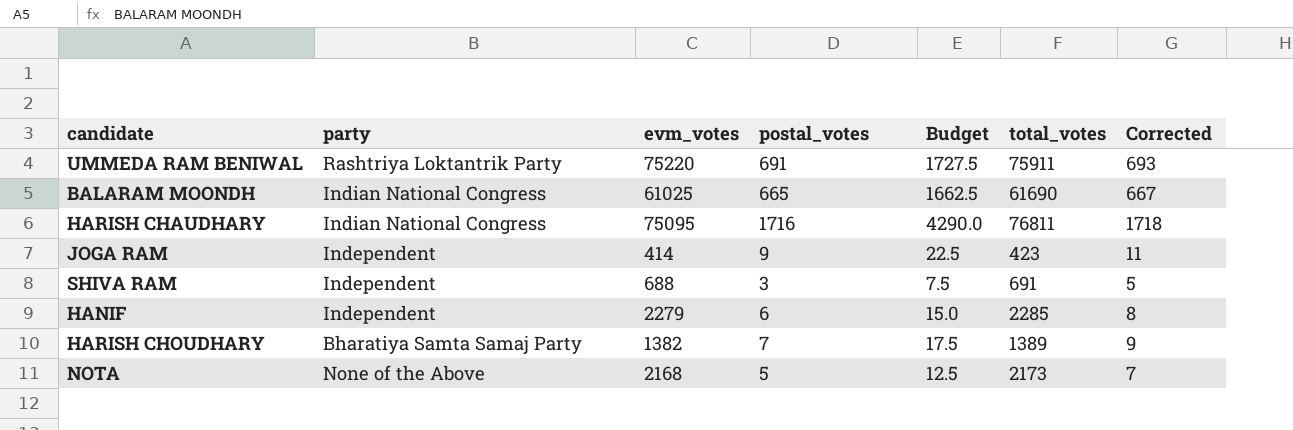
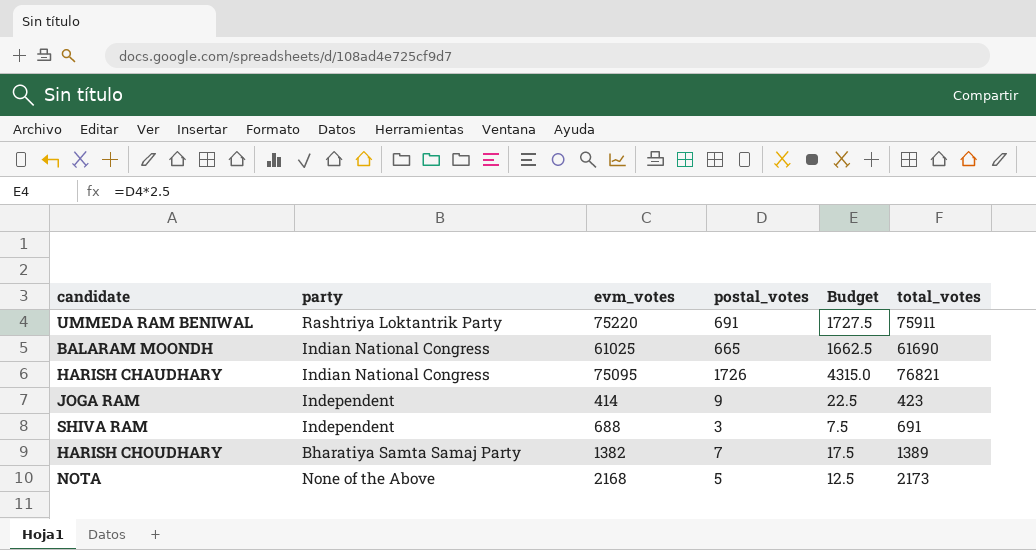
column Corrected | formula: [postal_votes] + 2 -> none
row HANIF: Independent | 2279 | 6 | 15.0 | 2285 | 8 -> none
HARISH CHAUDHARY | postal_votes: 1716 -> 1726
HARISH CHAUDHARY | Budget: 4290.0 -> 4315.0
HARISH CHAUDHARY | total_votes: 76811 -> 76821

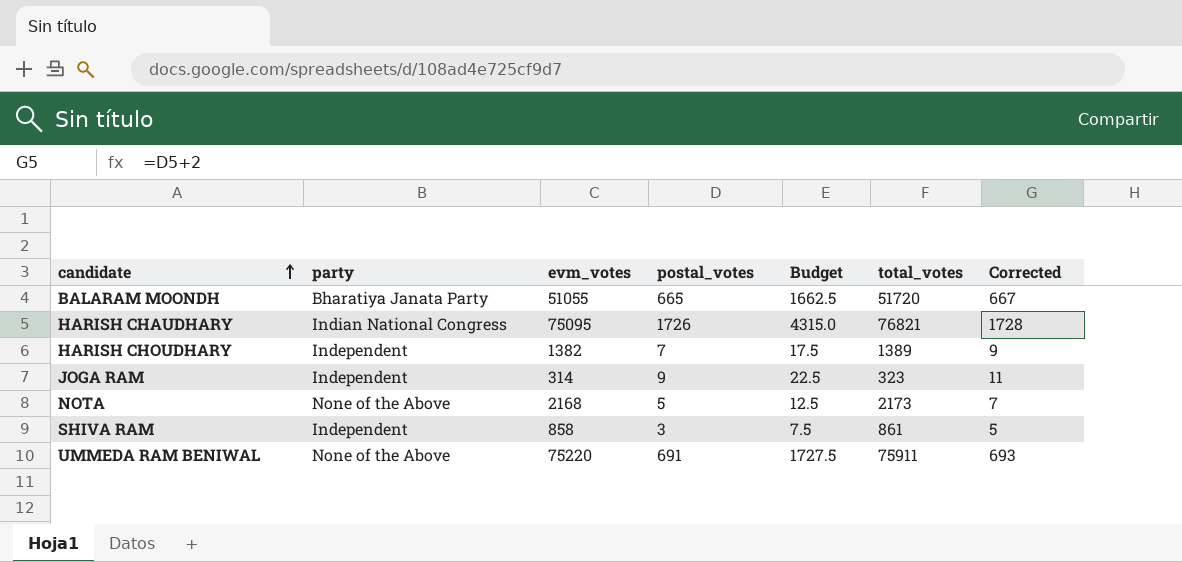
row order: none -> candidate ascending
column Corrected | formula: none -> [postal_votes] + 2
BALARAM MOONDH | party: Indian National Congress -> Bharatiya Janata Party
BALARAM MOONDH | evm_votes: 61025 -> 51055
BALARAM MOONDH | total_votes: 61690 -> 51720
HARISH CHOUDHARY | party: Bharatiya Samta Samaj Party -> Independent
JOGA RAM | evm_votes: 414 -> 314
JOGA RAM | total_votes: 423 -> 323
SHIVA RAM | evm_votes: 688 -> 858
SHIVA RAM | total_votes: 691 -> 861
UMMEDA RAM BENIWAL | party: Rashtriya Loktantrik Party -> None of the Above

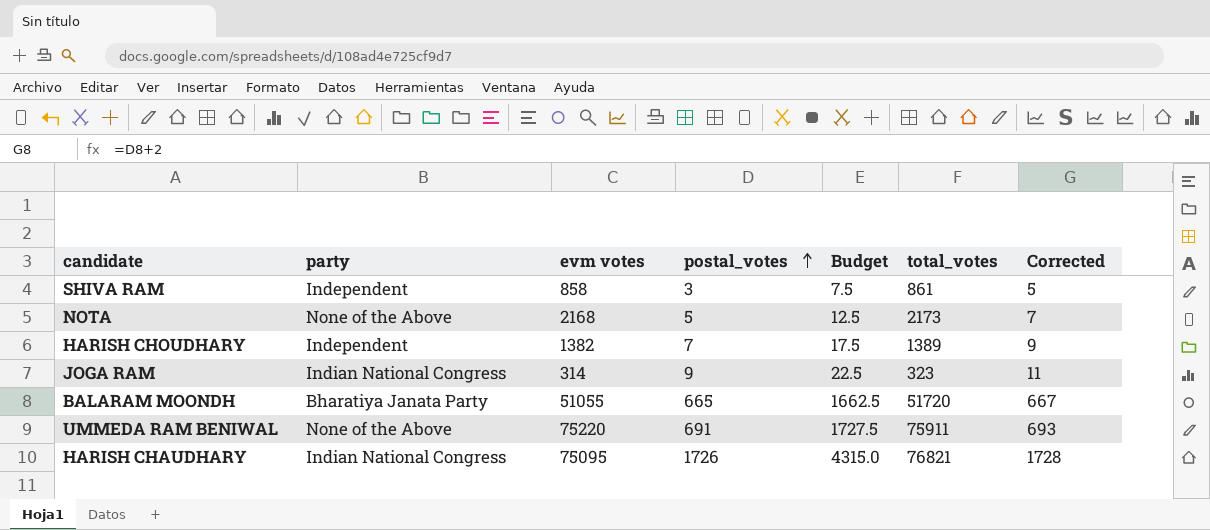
row order: candidate ascending -> postal_votes ascending
column name: evm_votes -> evm votes
JOGA RAM | party: Independent -> Indian National Congress

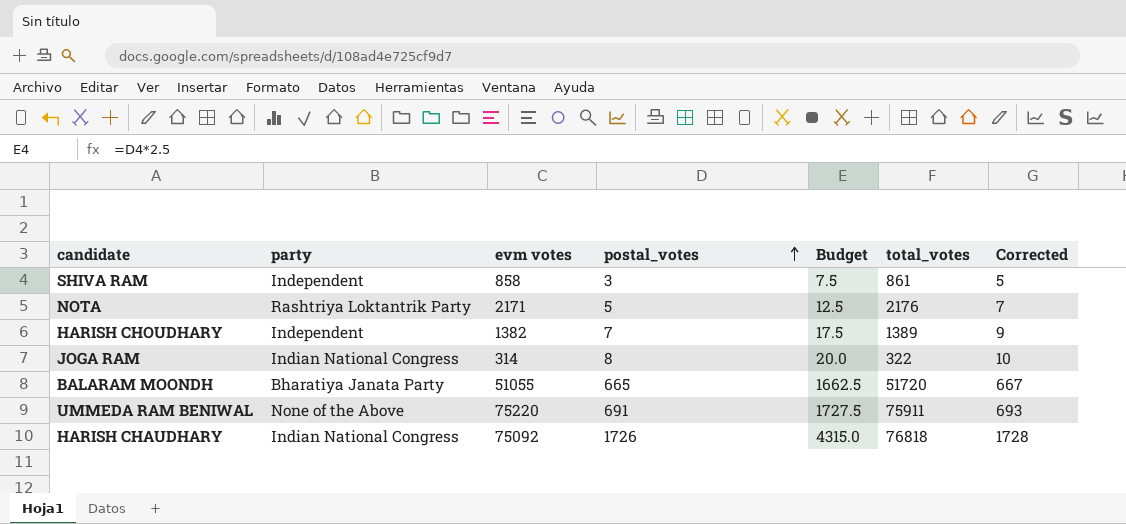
NOTA | party: None of the Above -> Rashtriya Loktantrik Party
NOTA | evm votes: 2168 -> 2171
NOTA | total_votes: 2173 -> 2176
JOGA RAM | postal_votes: 9 -> 8
JOGA RAM | Budget: 22.5 -> 20.0
JOGA RAM | total_votes: 323 -> 322
JOGA RAM | Corrected: 11 -> 10
HARISH CHAUDHARY | evm votes: 75095 -> 75092
HARISH CHAUDHARY | total_votes: 76821 -> 76818

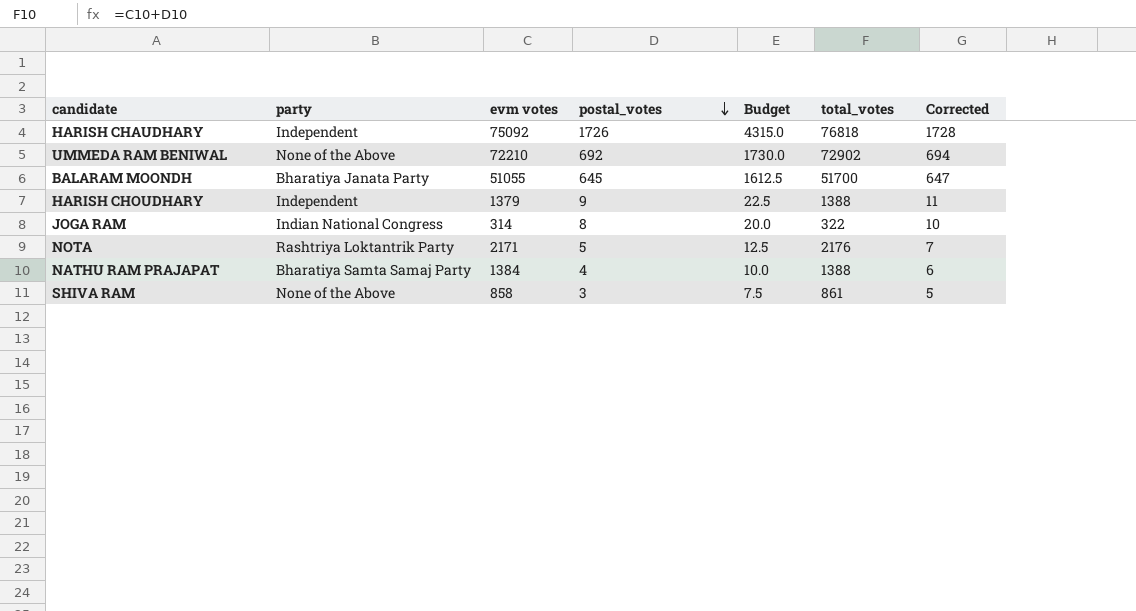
row order: postal_votes ascending -> postal_votes descending
HARISH CHAUDHARY | party: Indian National Congress -> Independent
UMMEDA RAM BENIWAL | evm votes: 75220 -> 72210
UMMEDA RAM BENIWAL | postal_votes: 691 -> 692
UMMEDA RAM BENIWAL | Budget: 1727.5 -> 1730.0
UMMEDA RAM BENIWAL | total_votes: 75911 -> 72902
UMMEDA RAM BENIWAL | Corrected: 693 -> 694
BALARAM MOONDH | postal_votes: 665 -> 645
BALARAM MOONDH | Budget: 1662.5 -> 1612.5
BALARAM MOONDH | total_votes: 51720 -> 51700
BALARAM MOONDH | Corrected: 667 -> 647
HARISH CHOUDHARY | evm votes: 1382 -> 1379
HARISH CHOUDHARY | postal_votes: 7 -> 9
HARISH CHOUDHARY | Budget: 17.5 -> 22.5
HARISH CHOUDHARY | total_votes: 1389 -> 1388
HARISH CHOUDHARY | Corrected: 9 -> 11
row NATHU RAM PRAJAPAT: none -> Bharatiya Samta Samaj Party | 1384 | 4 | 10.0 | 1388 | 6
SHIVA RAM | party: Independent -> None of the Above

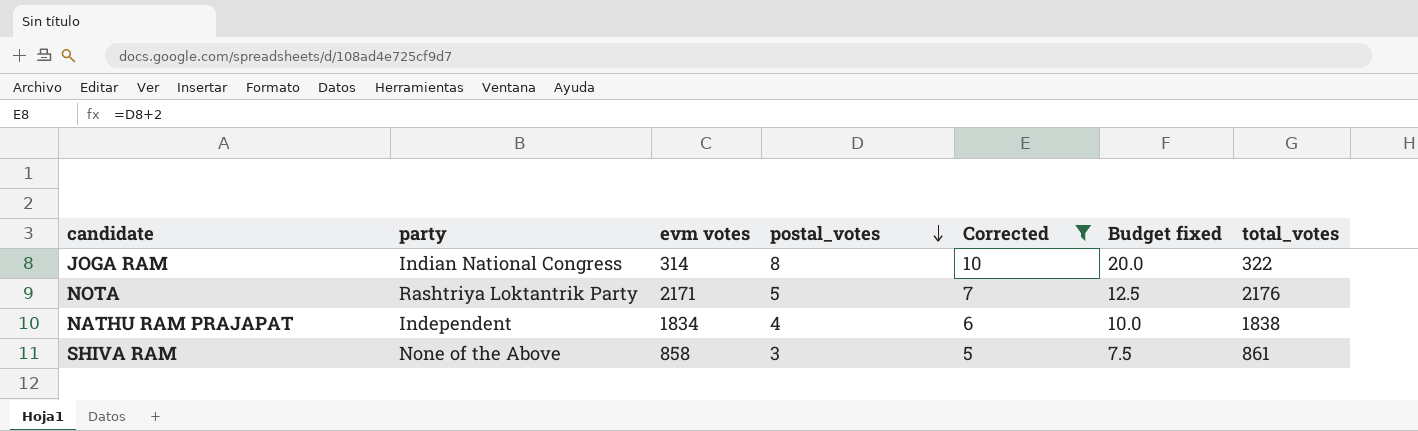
filter: none -> Corrected <= 10
column Corrected | position: 7 -> 5
column name: Budget -> Budget fixed
NATHU RAM PRAJAPAT | party: Bharatiya Samta Samaj Party -> Independent
NATHU RAM PRAJAPAT | evm votes: 1384 -> 1834
NATHU RAM PRAJAPAT | total_votes: 1388 -> 1838

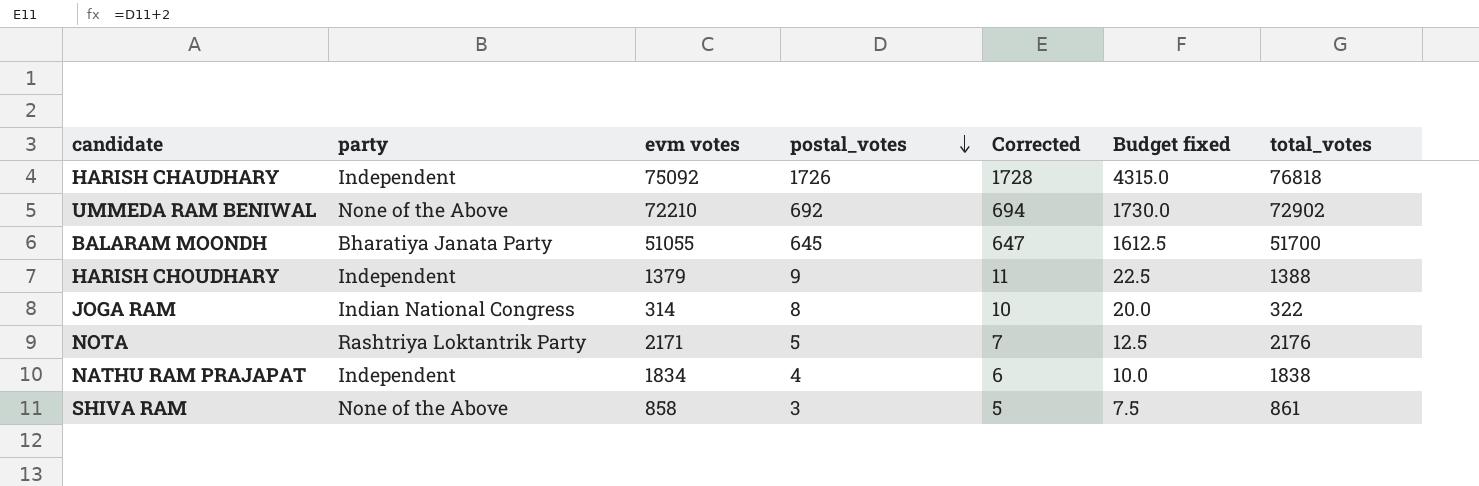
filter: Corrected <= 10 -> none

